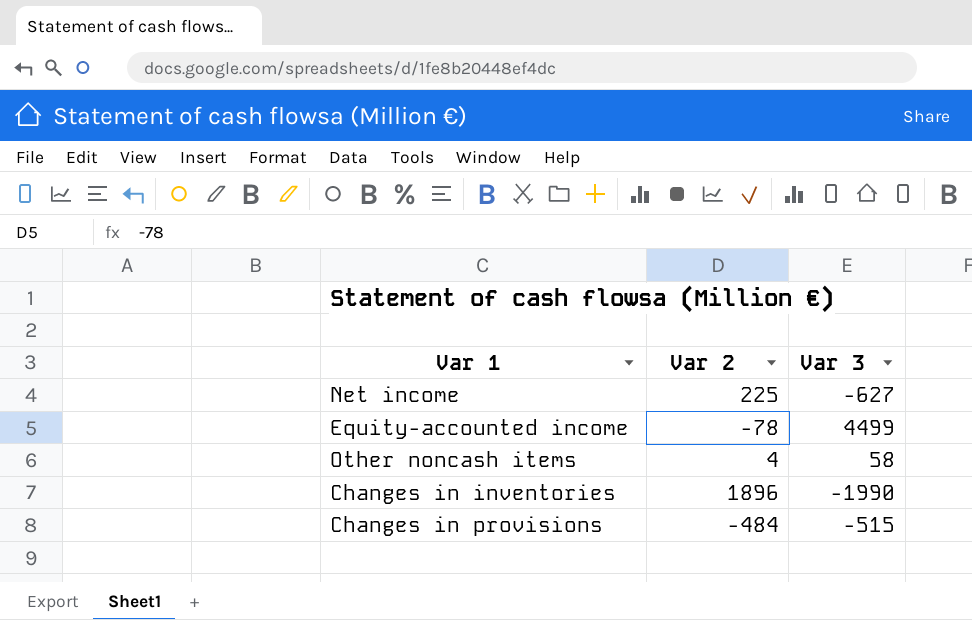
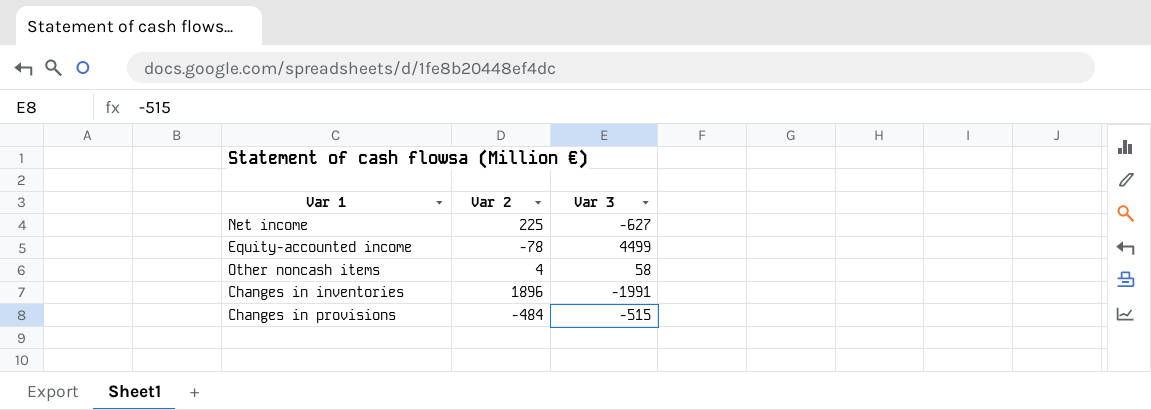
Changes in inventories | Var 3: -1990 -> -1991

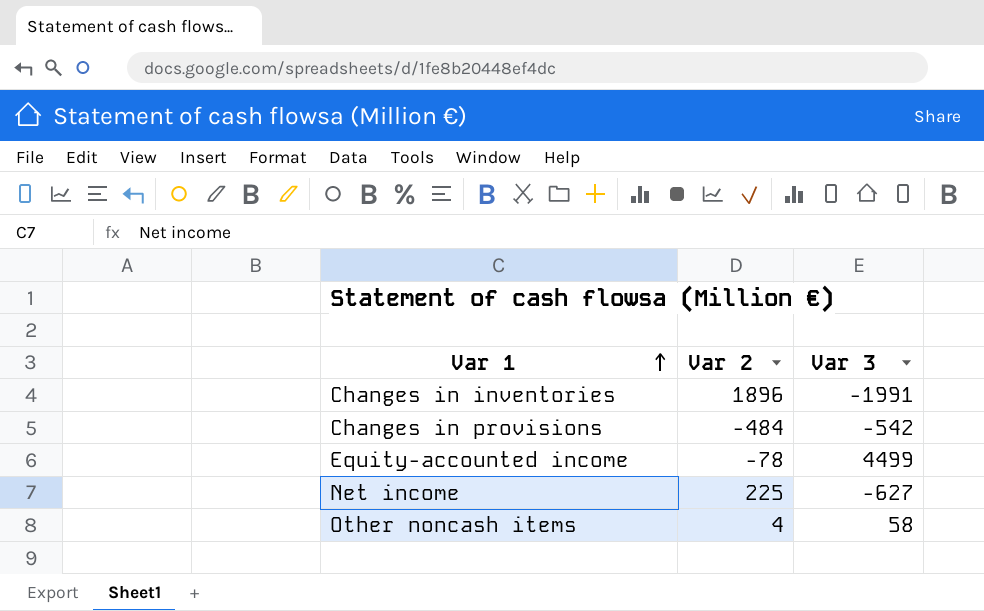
row order: none -> Var 1 ascending
Changes in provisions | Var 3: -515 -> -542

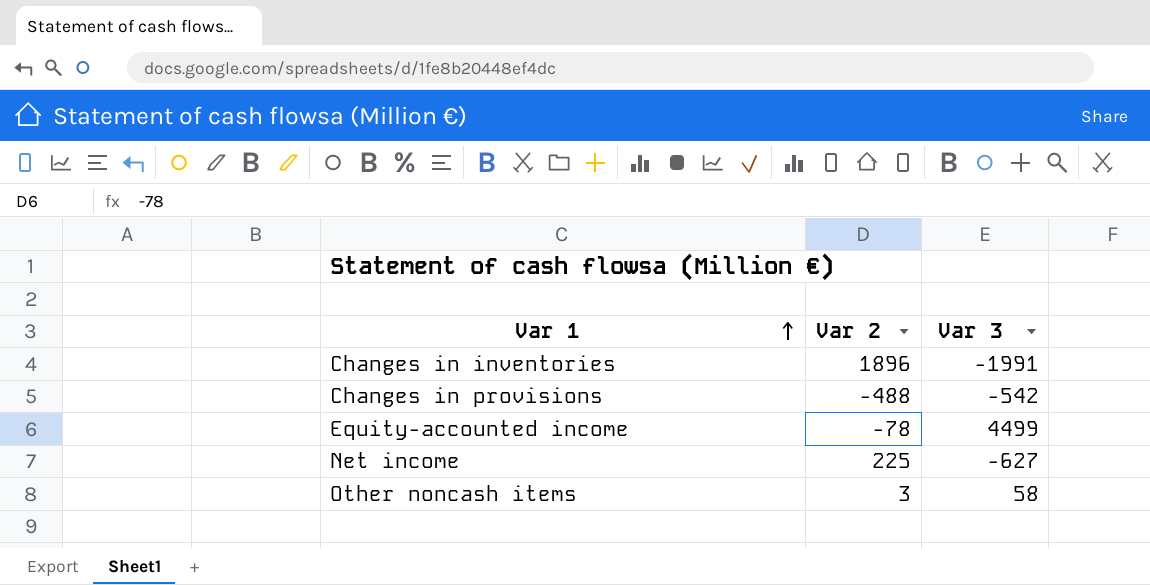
Changes in provisions | Var 2: -484 -> -488
Other noncash items | Var 2: 4 -> 3

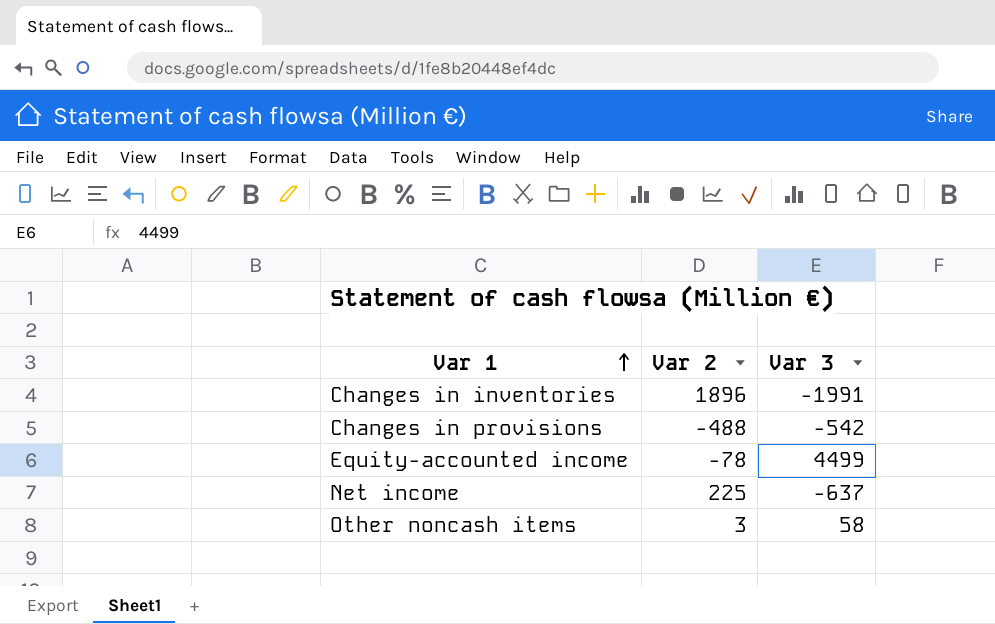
Net income | Var 3: -627 -> -637

